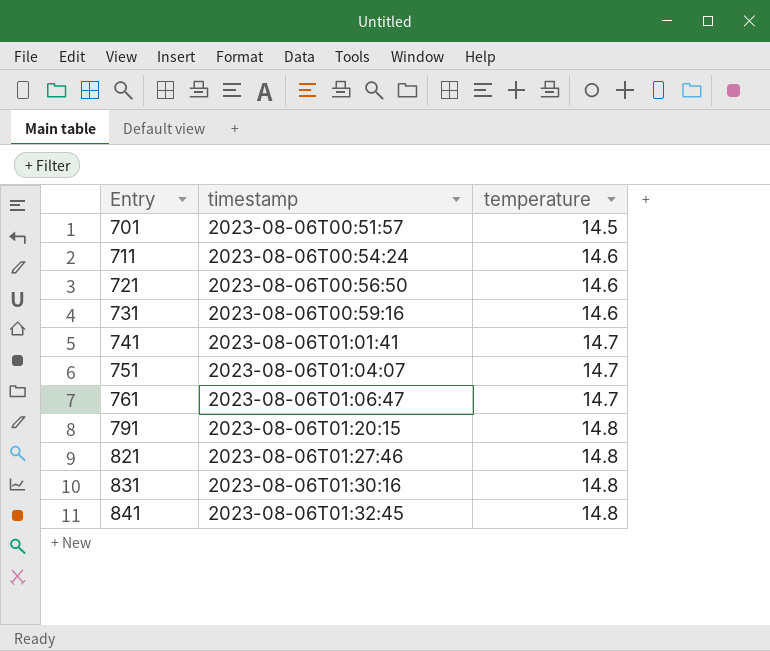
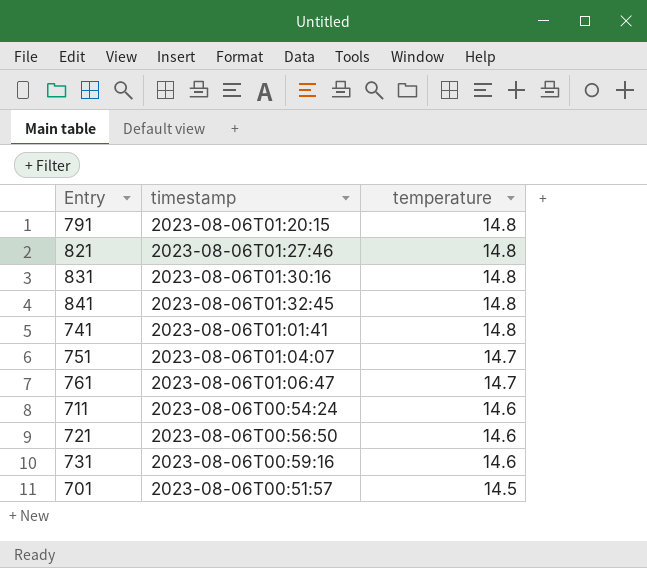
row order: Entry ascending -> temperature descending
741 | temperature: 14.7 -> 14.8

